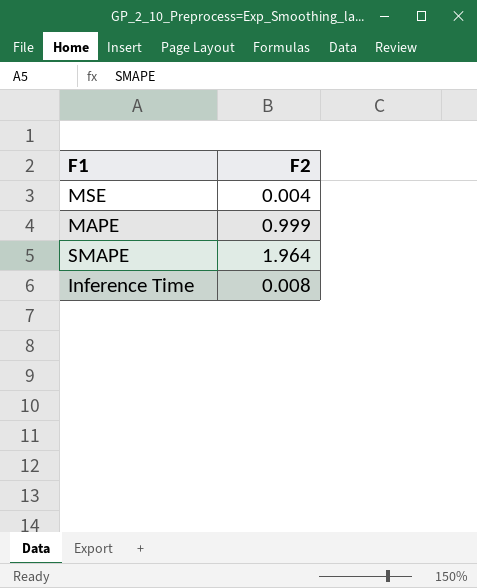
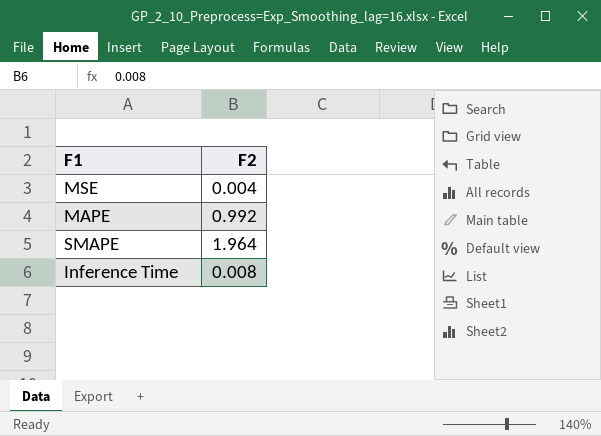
MAPE | F2: 0.999 -> 0.992

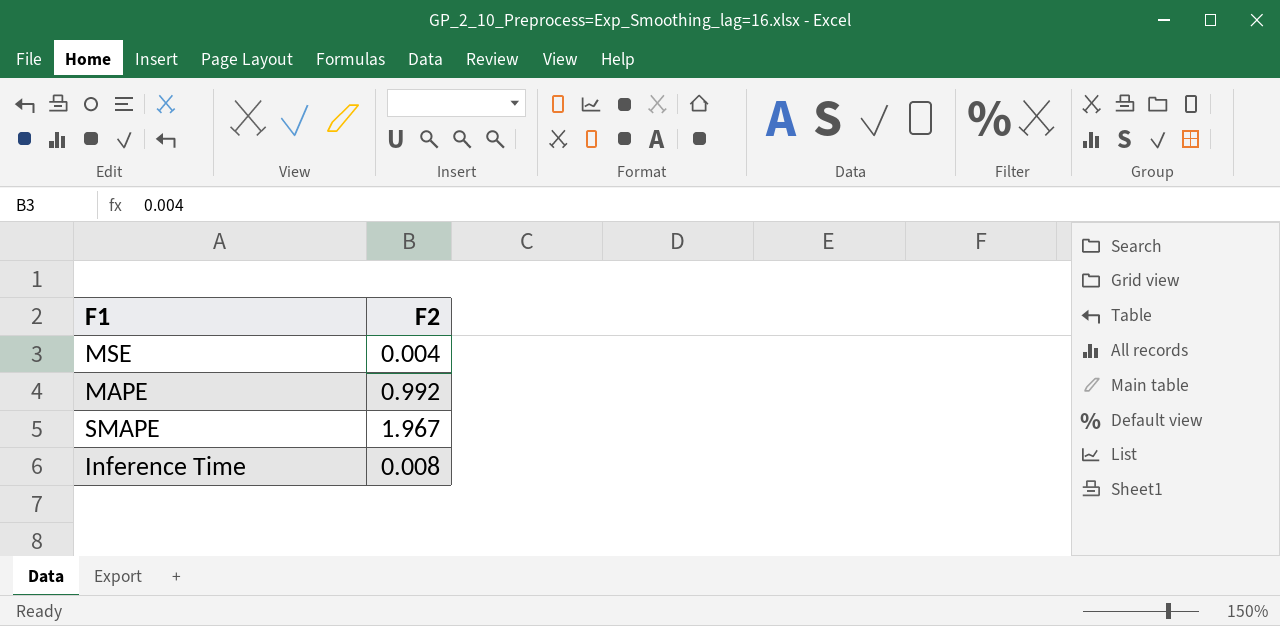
SMAPE | F2: 1.964 -> 1.967

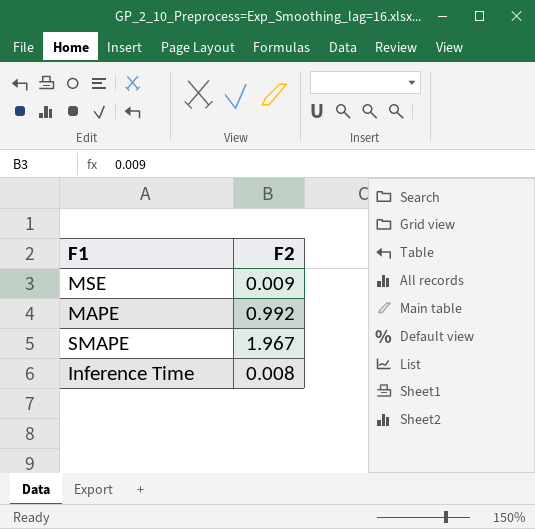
MSE | F2: 0.004 -> 0.009

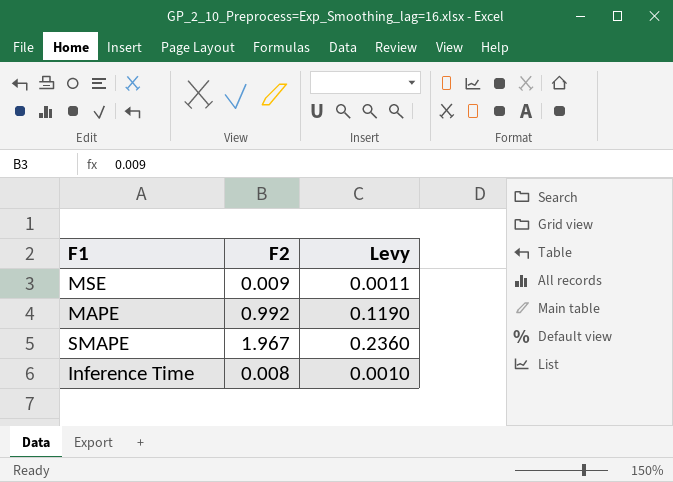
column Levy | formula: none -> [F2] * 0.12

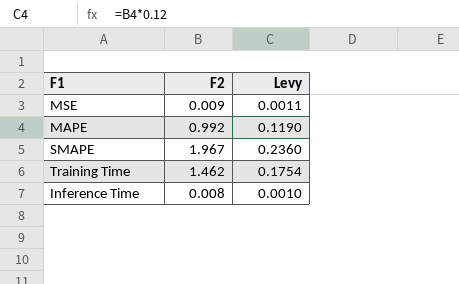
row Training Time: none -> 1.462 | 0.1754

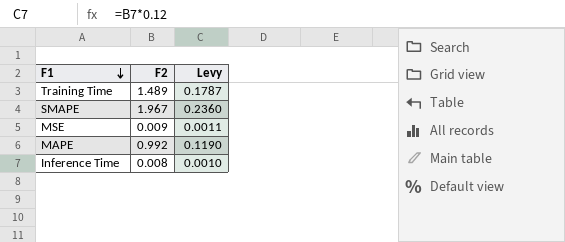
row order: none -> F1 descending
Training Time | F2: 1.462 -> 1.489
Training Time | Levy: 0.1754 -> 0.1787

